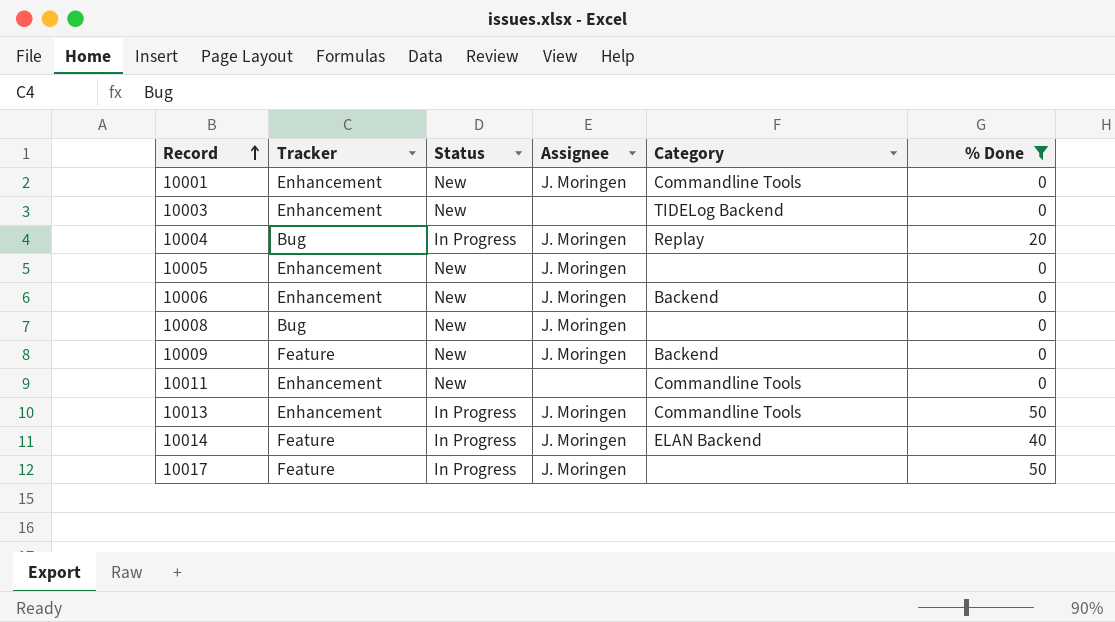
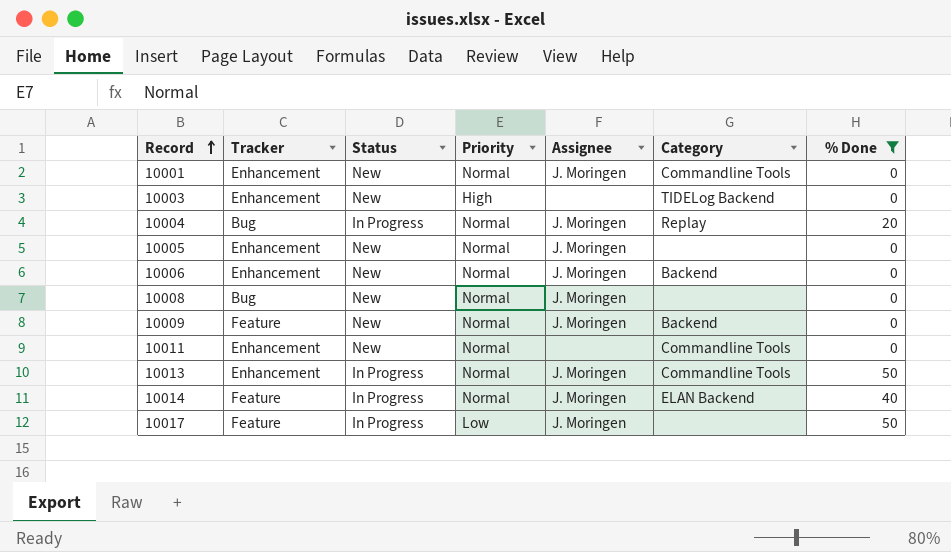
column Priority | position: none -> 4

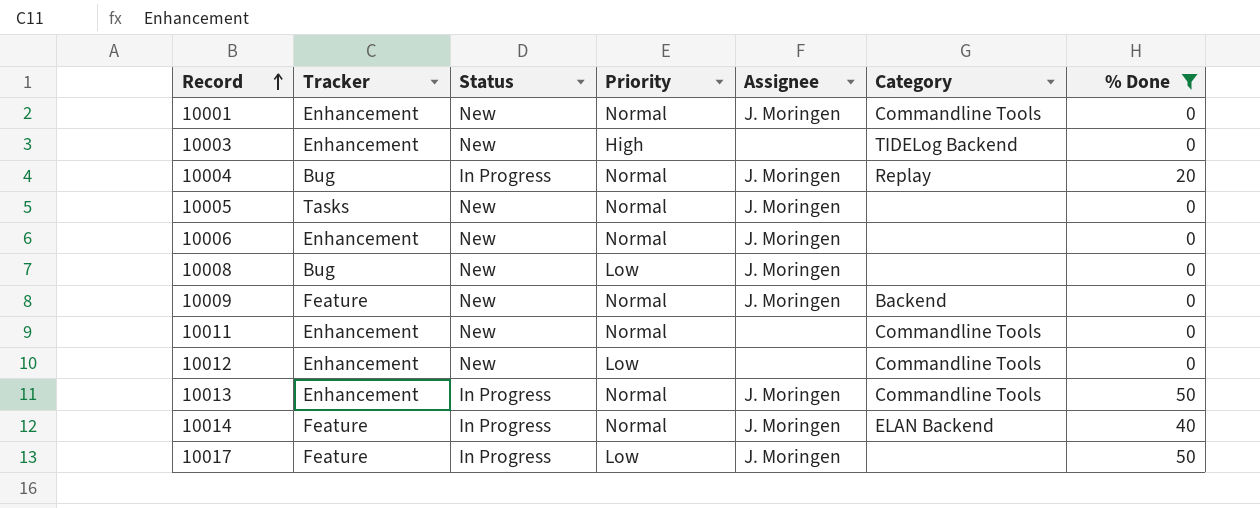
10005 | Tracker: Enhancement -> Tasks
10006 | Category: Backend -> none
10008 | Priority: Normal -> Low
row 10012: none -> Enhancement | New | Low | none | Commandline Tools | 0

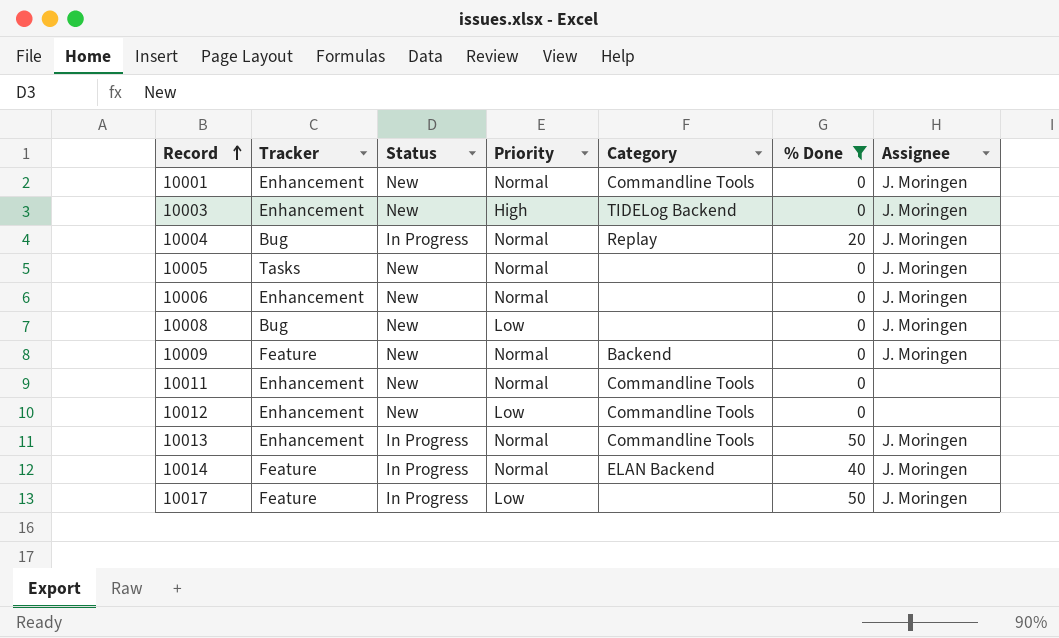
column Assignee | position: 5 -> 7
10003 | Assignee: none -> J. Moringen

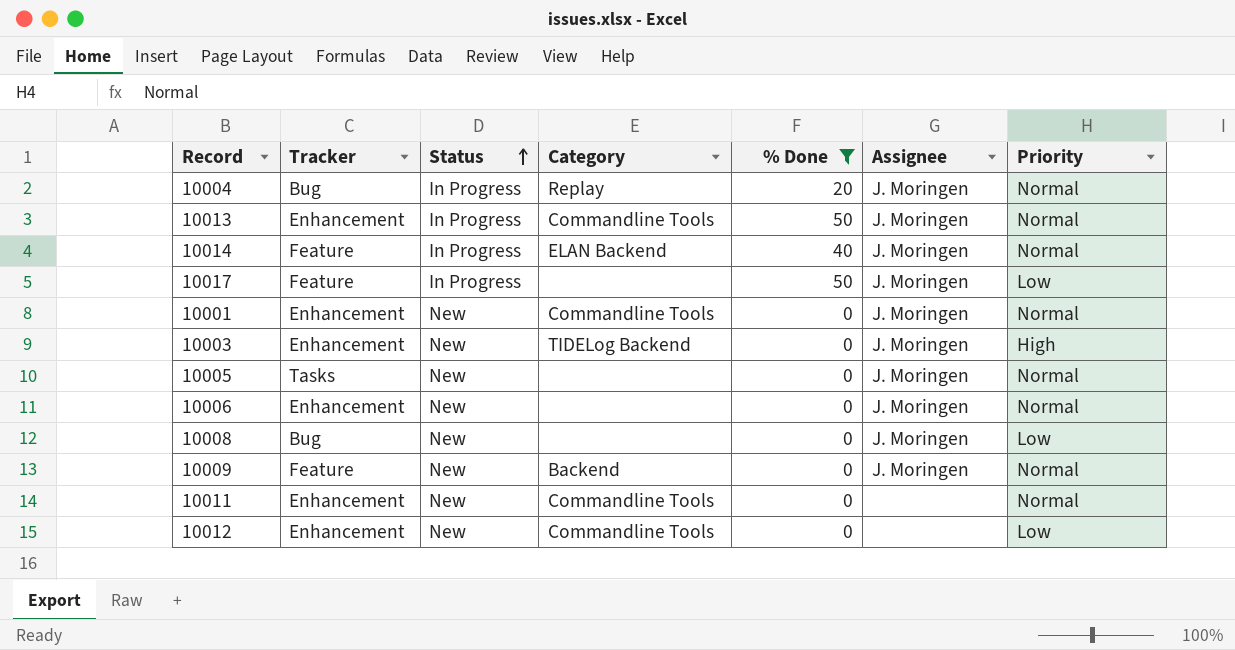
row order: Record ascending -> Status ascending
column Priority | position: 4 -> 7

